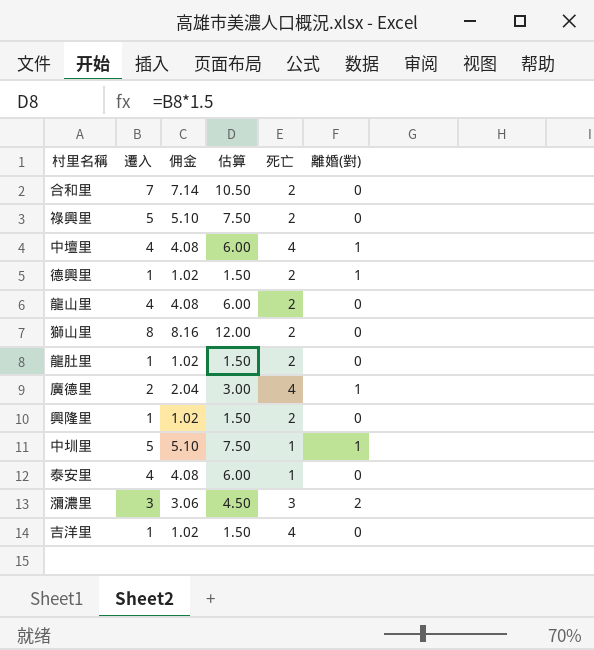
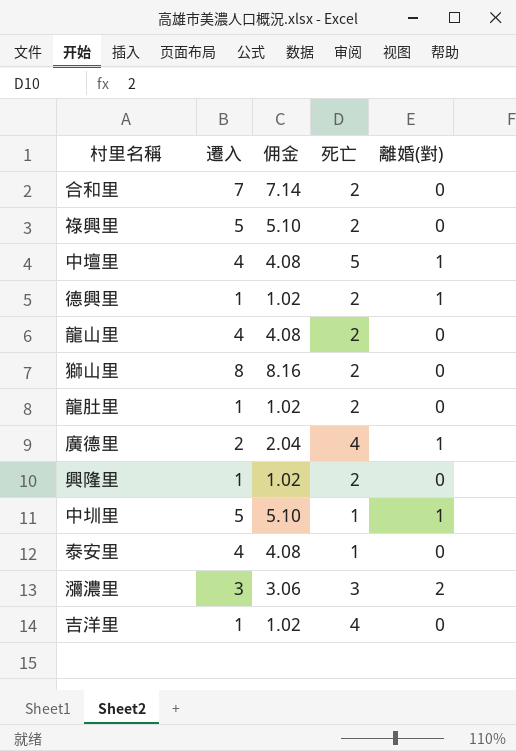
column 估算 | formula: [遷入] * 1.5 -> none
中壇里 | 死亡: 4 -> 5

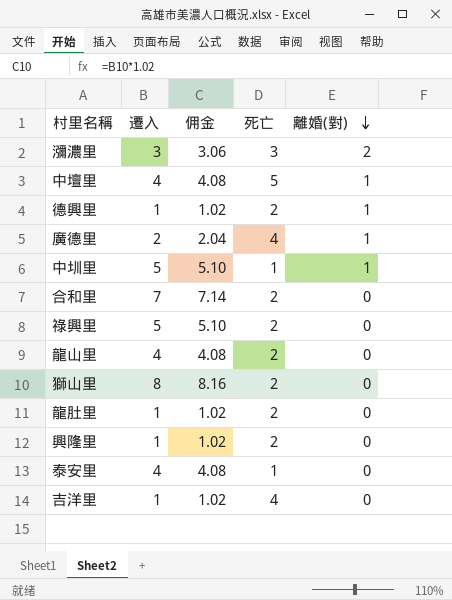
row order: none -> 離婚(對) descending

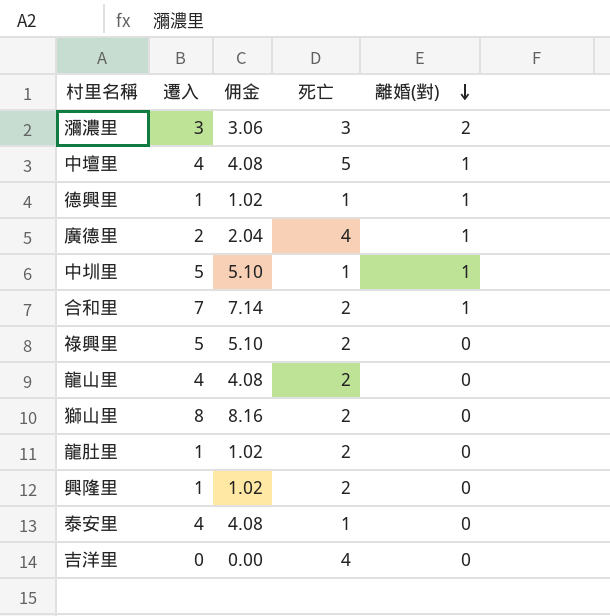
德興里 | 死亡: 2 -> 1
合和里 | 離婚(對): 0 -> 1
吉洋里 | 遷入: 1 -> 0
吉洋里 | 佣金: 1.02 -> 0.00

